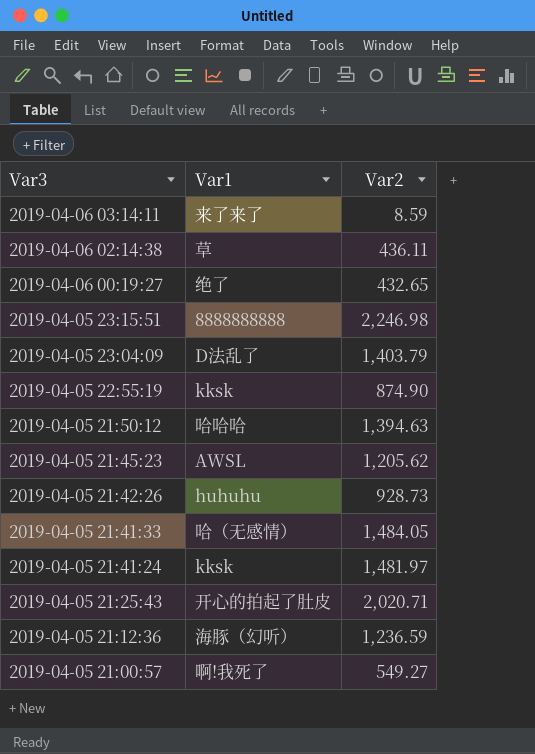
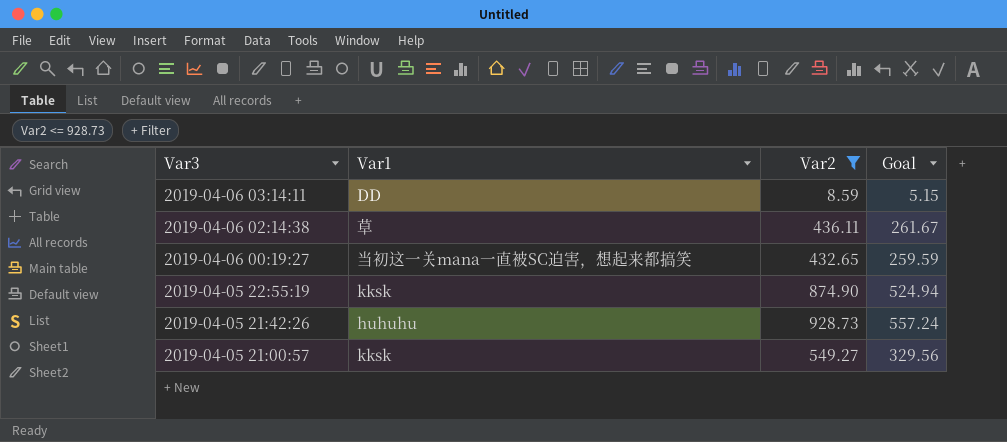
filter: none -> Var2 <= 928.73
column Goal | formula: none -> [Var2] * 0.6
2019-04-06 03:14:11 | Var1: 来了来了 -> DD
2019-04-06 00:19:27 | Var1: 绝了 -> 当初这一关mana一直被SC迫害，想起来都搞笑
2019-04-05 21:00:57 | Var1: 啊!我死了 -> kksk

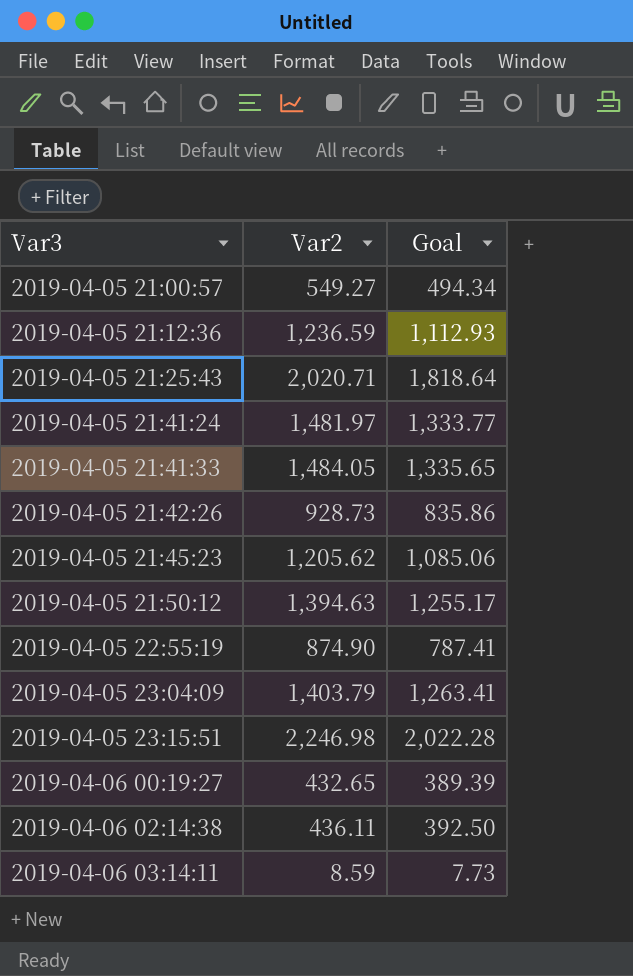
filter: Var2 <= 928.73 -> none
row order: Var3 descending -> Var3 ascending
column Var1 | position: 2 -> none
column Goal | formula: [Var2] * 0.6 -> [Var2] * 0.9

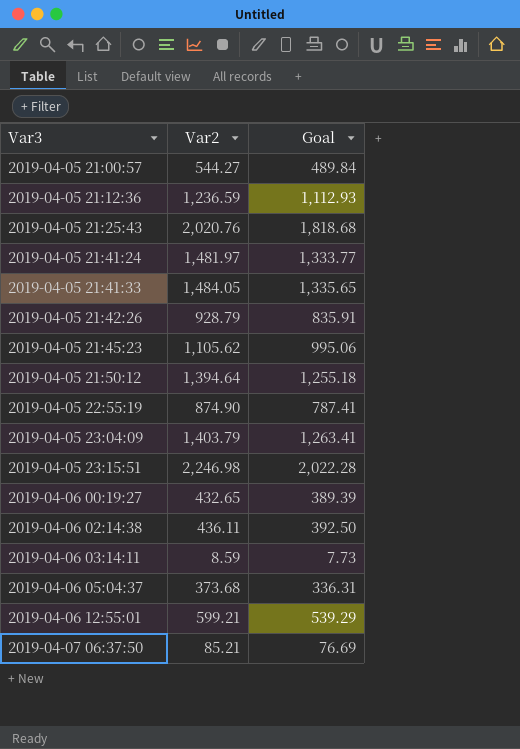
2019-04-05 21:00:57 | Var2: 549.27 -> 544.27
2019-04-05 21:00:57 | Goal: 494.34 -> 489.84
2019-04-05 21:25:43 | Var2: 2,020.71 -> 2,020.76
2019-04-05 21:25:43 | Goal: 1,818.64 -> 1,818.68
2019-04-05 21:42:26 | Var2: 928.73 -> 928.79
2019-04-05 21:42:26 | Goal: 835.86 -> 835.91
2019-04-05 21:45:23 | Var2: 1,205.62 -> 1,105.62
2019-04-05 21:45:23 | Goal: 1,085.06 -> 995.06
2019-04-05 21:50:12 | Var2: 1,394.63 -> 1,394.64
2019-04-05 21:50:12 | Goal: 1,255.17 -> 1,255.18
row 2019-04-06 05:04:37: none -> 373.68 | 336.31
row 2019-04-06 12:55:01: none -> 599.21 | 539.29
row 2019-04-07 06:37:50: none -> 85.21 | 76.69

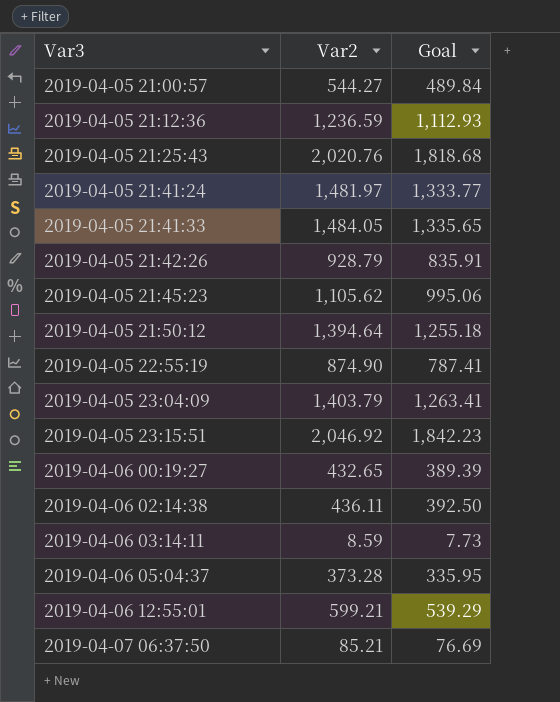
2019-04-05 23:15:51 | Var2: 2,246.98 -> 2,046.92
2019-04-05 23:15:51 | Goal: 2,022.28 -> 1,842.23
2019-04-06 05:04:37 | Var2: 373.68 -> 373.28
2019-04-06 05:04:37 | Goal: 336.31 -> 335.95

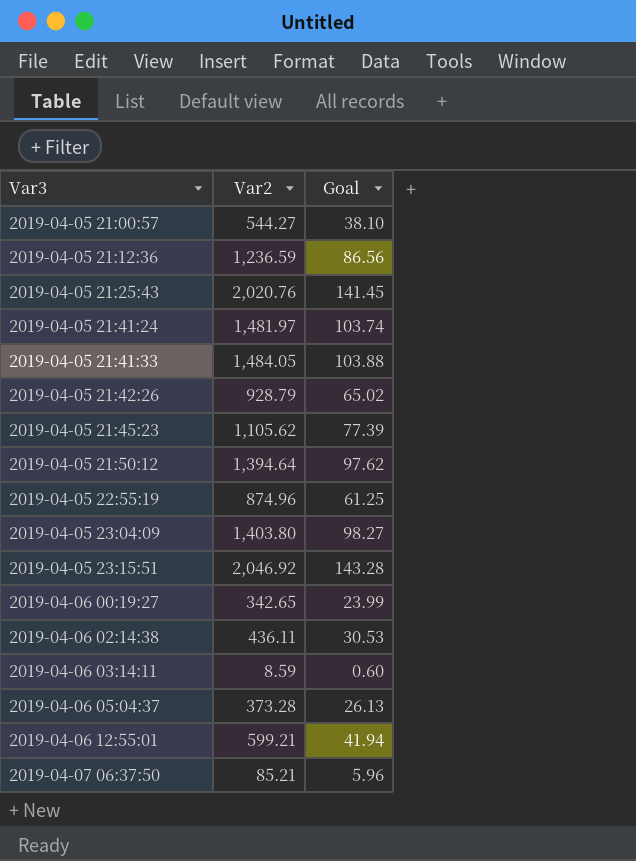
column Goal | formula: [Var2] * 0.9 -> [Var2] * 0.07
2019-04-05 22:55:19 | Var2: 874.90 -> 874.96
2019-04-05 23:04:09 | Var2: 1,403.79 -> 1,403.80
2019-04-06 00:19:27 | Var2: 432.65 -> 342.65

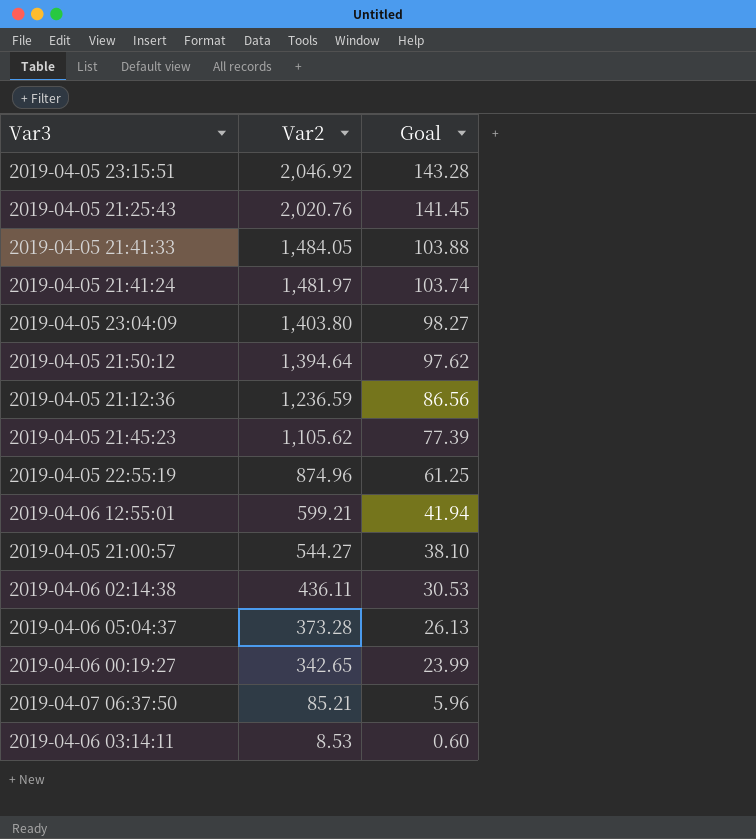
row order: Var3 ascending -> Var2 descending
row 2019-04-05 21:42:26: 928.79 | 65.02 -> none
2019-04-06 03:14:11 | Var2: 8.59 -> 8.53

